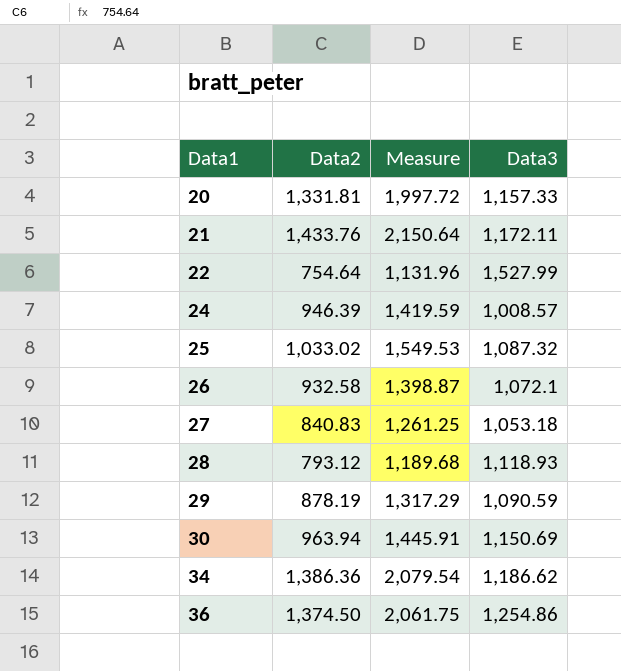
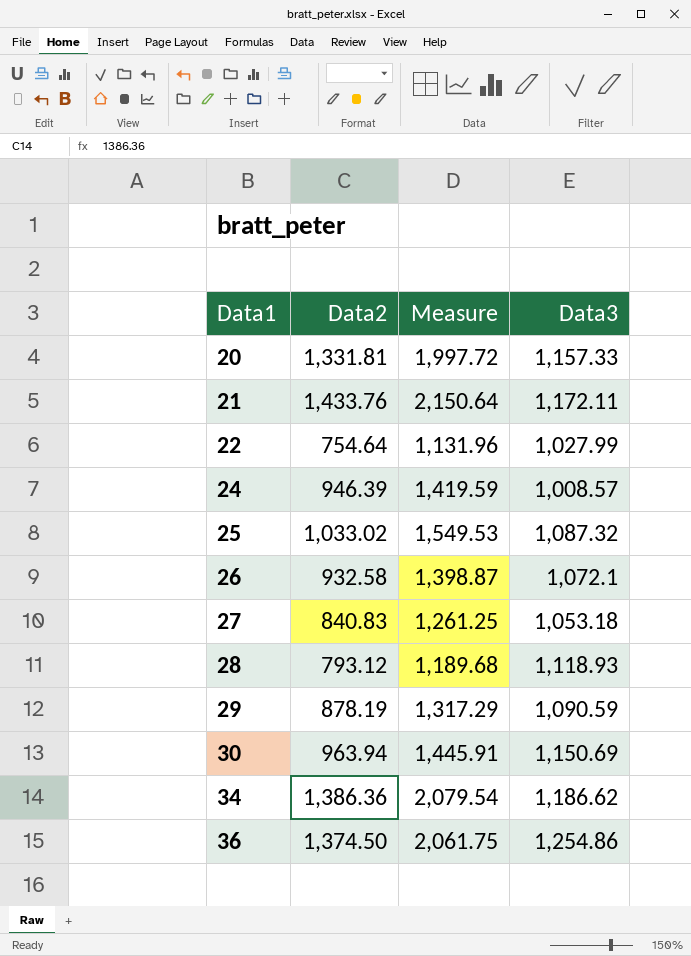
22 | Data3: 1,527.99 -> 1,027.99

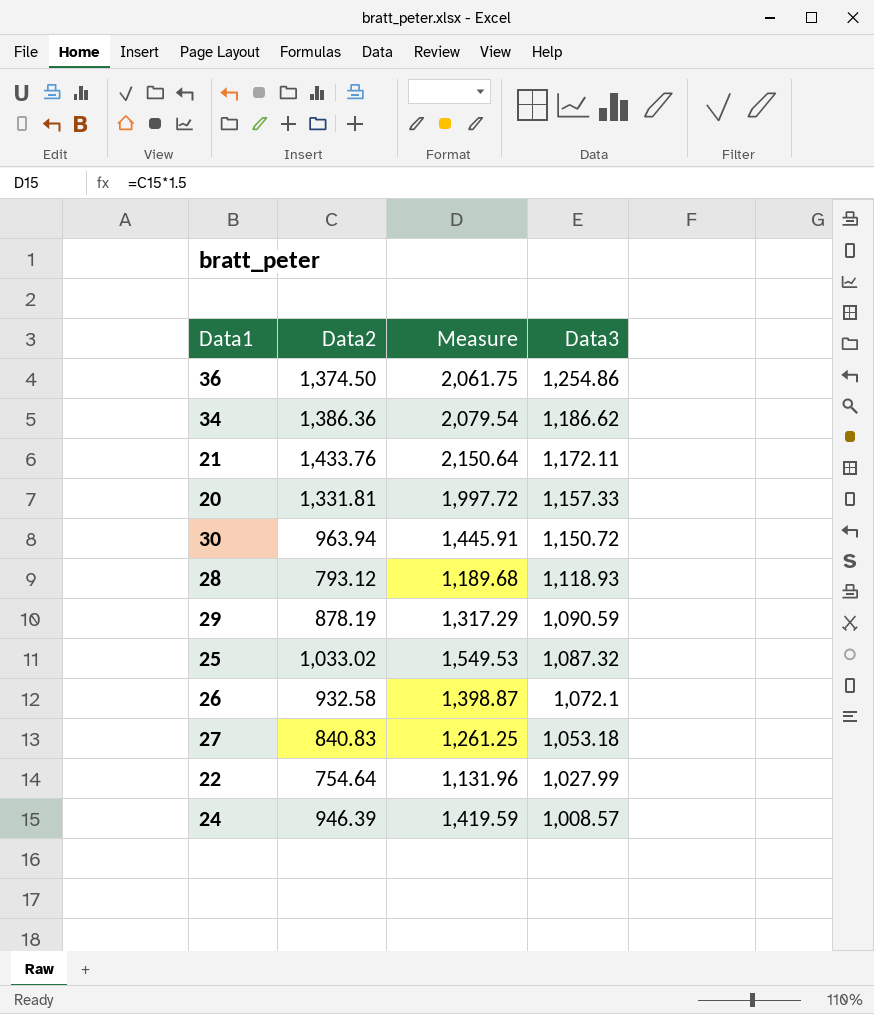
row order: Data1 ascending -> Data3 descending
30 | Data3: 1,150.69 -> 1,150.72

